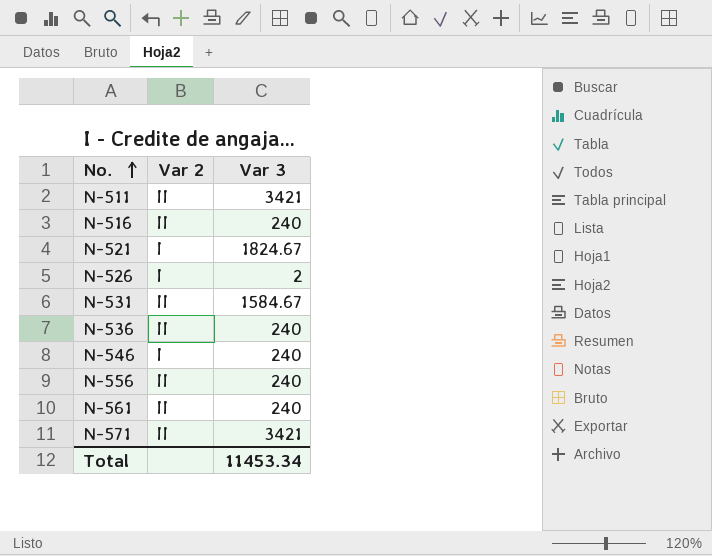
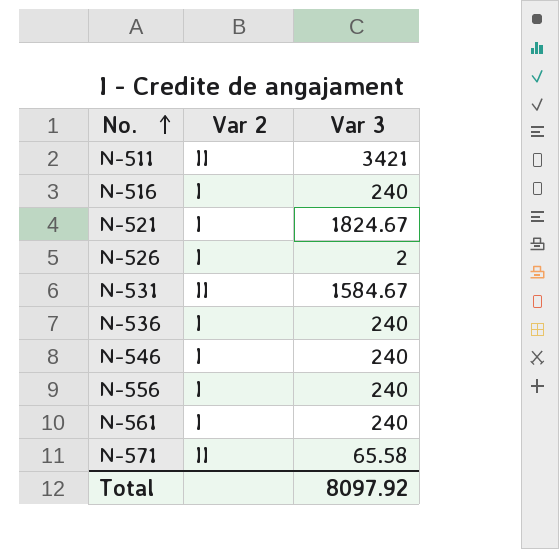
N-516 | Var 2: II -> I
N-536 | Var 2: II -> I
N-556 | Var 2: II -> I
N-561 | Var 2: II -> I
N-571 | Var 3: 3421 -> 65.58
Total | Var 3: 11453.34 -> 8097.92

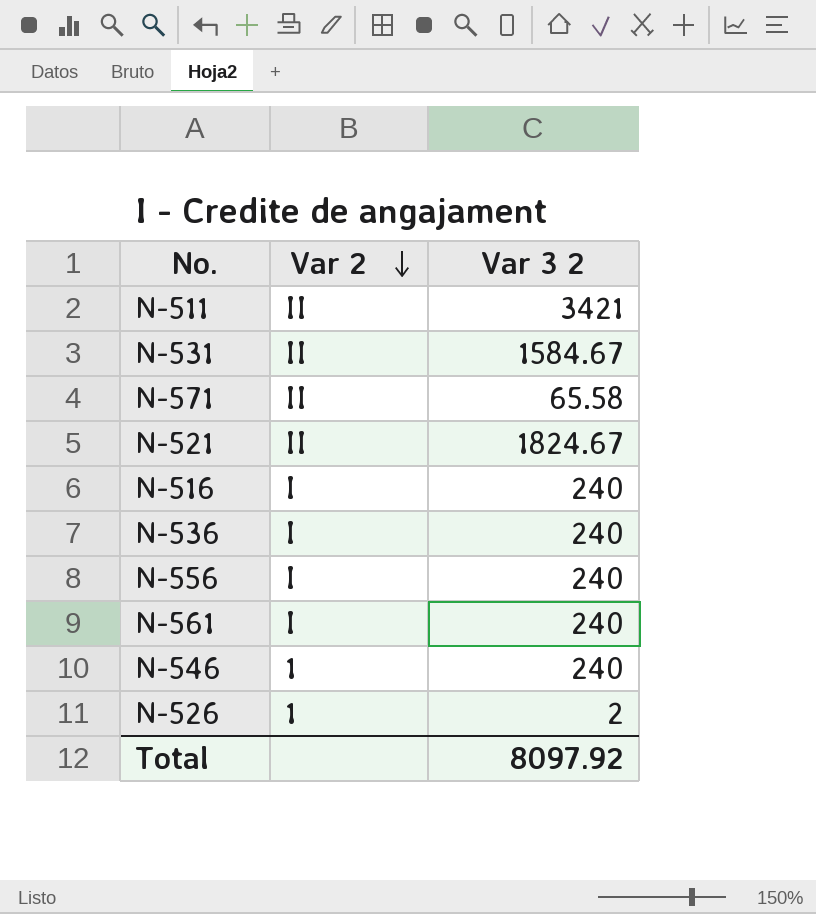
row order: No. ascending -> Var 2 descending
column name: Var 3 -> Var 3 2
N-521 | Var 2: I -> II
N-546 | Var 2: I -> 1
N-526 | Var 2: I -> 1

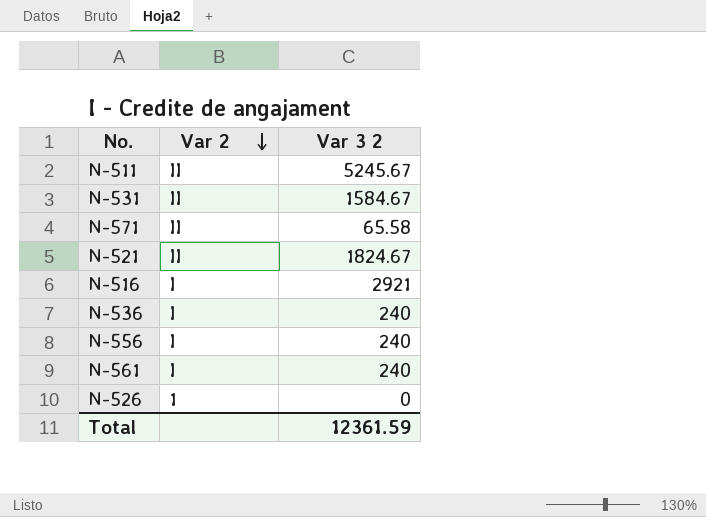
row N-546: 1 | 240 -> none
N-511 | Var 3 2: 3421 -> 5245.67
N-516 | Var 3 2: 240 -> 2921
N-526 | Var 3 2: 2 -> 0
Total | Var 3 2: 8097.92 -> 12361.59

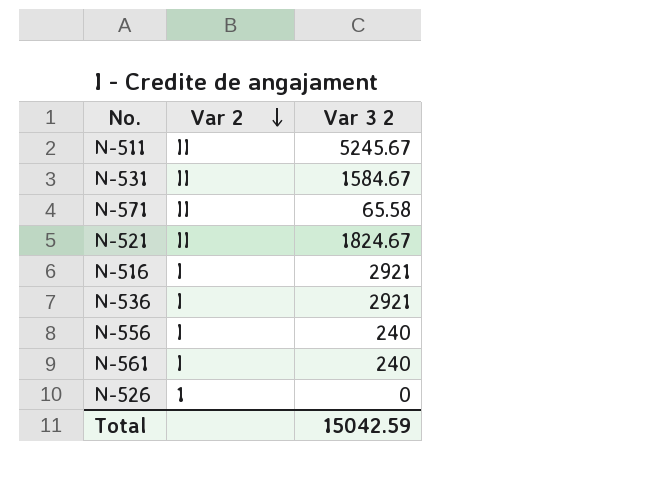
N-536 | Var 3 2: 240 -> 2921
Total | Var 3 2: 12361.59 -> 15042.59

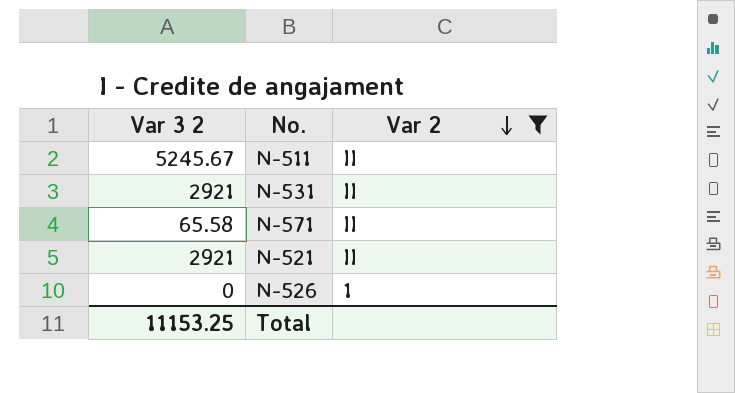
filter: none -> Var 2 != I
column Var 3 2 | position: 3 -> 1
N-531 | Var 3 2: 1584.67 -> 2921
N-521 | Var 3 2: 1824.67 -> 2921
Total | Var 3 2: 15042.59 -> 11153.25

